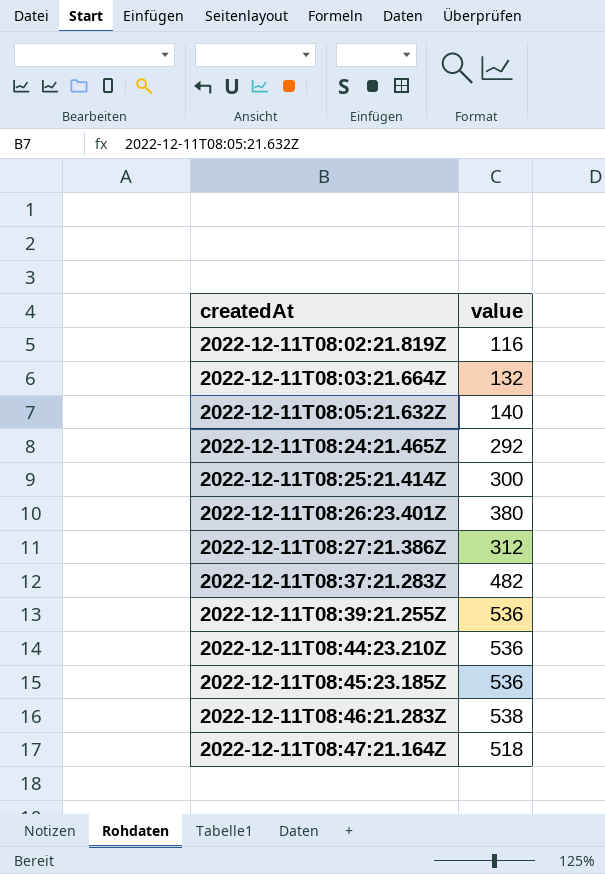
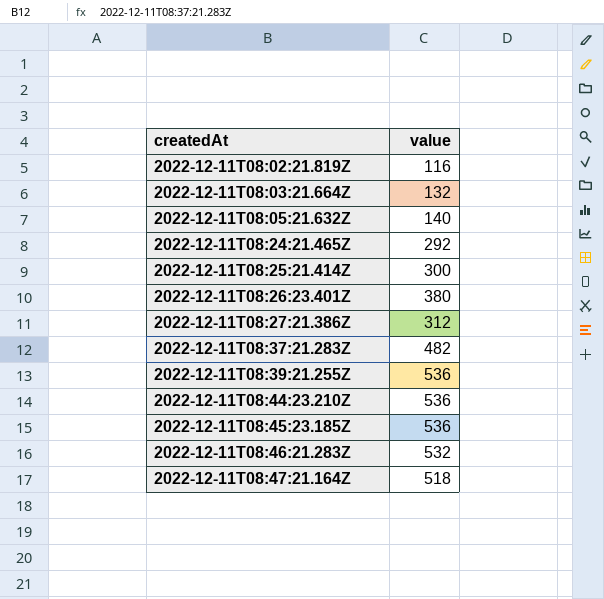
2022-12-11T08:46:21.283Z | value: 538 -> 532

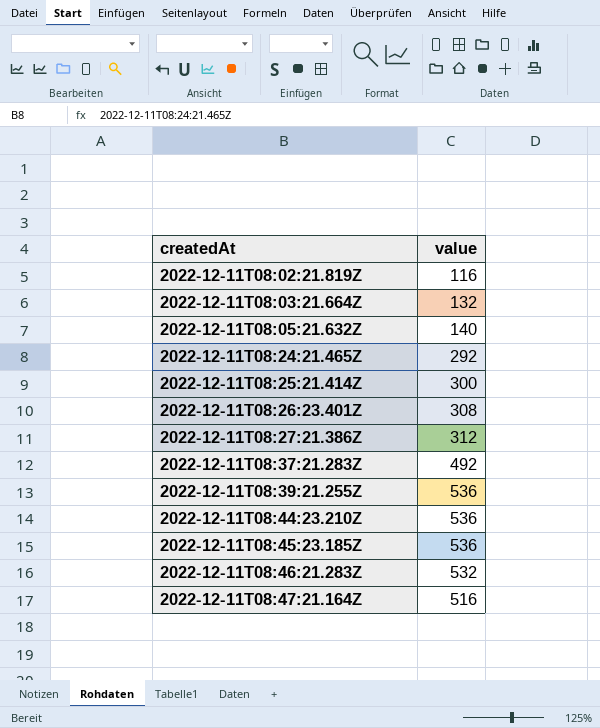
2022-12-11T08:26:23.401Z | value: 380 -> 308
2022-12-11T08:37:21.283Z | value: 482 -> 492
2022-12-11T08:47:21.164Z | value: 518 -> 516

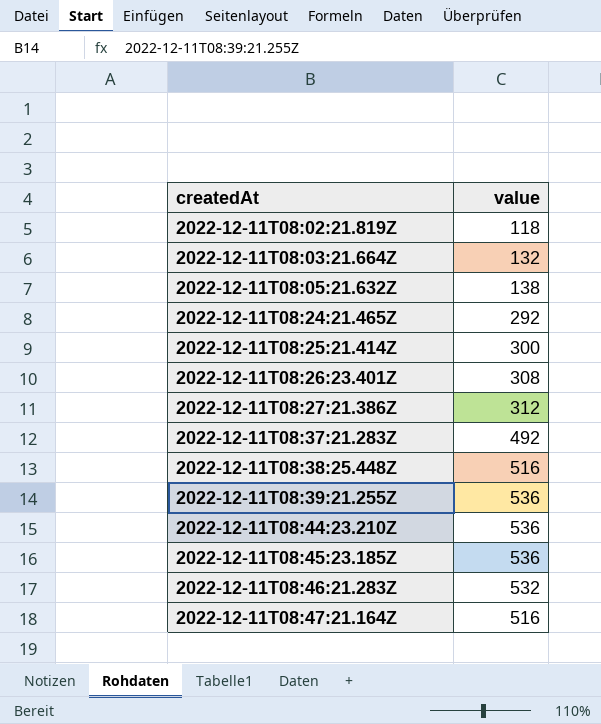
2022-12-11T08:02:21.819Z | value: 116 -> 118
2022-12-11T08:05:21.632Z | value: 140 -> 138
row 2022-12-11T08:38:25.448Z: none -> 516

